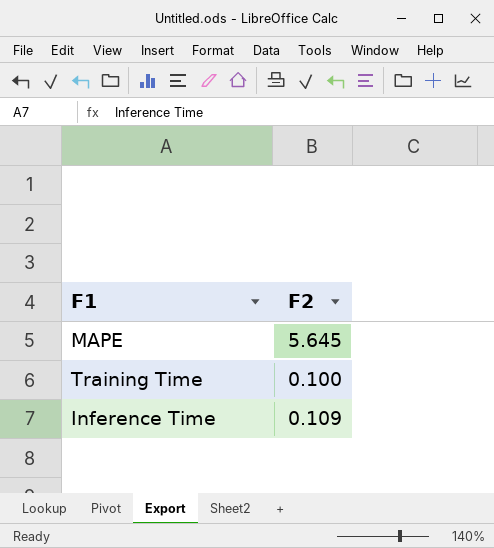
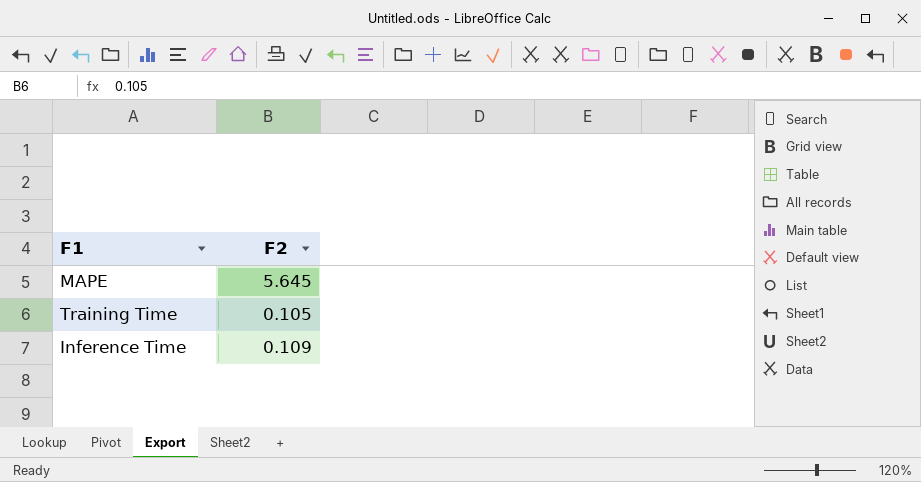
Training Time | F2: 0.100 -> 0.105

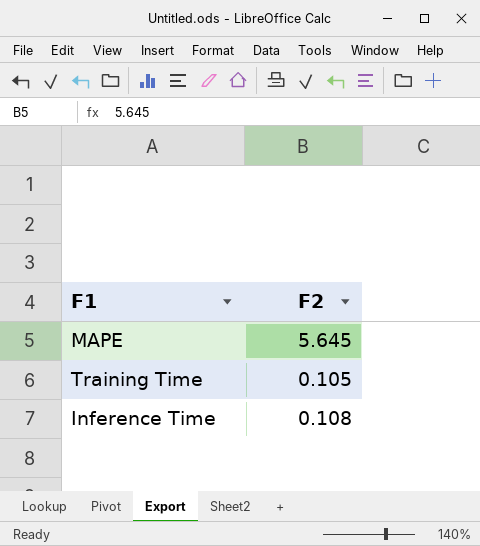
Inference Time | F2: 0.109 -> 0.108

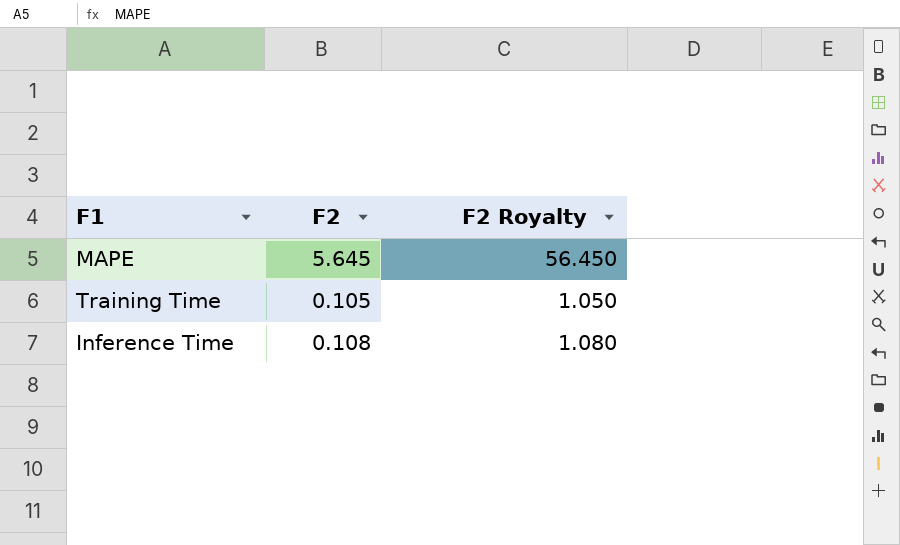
column F2 Royalty | formula: none -> [F2] * 10

